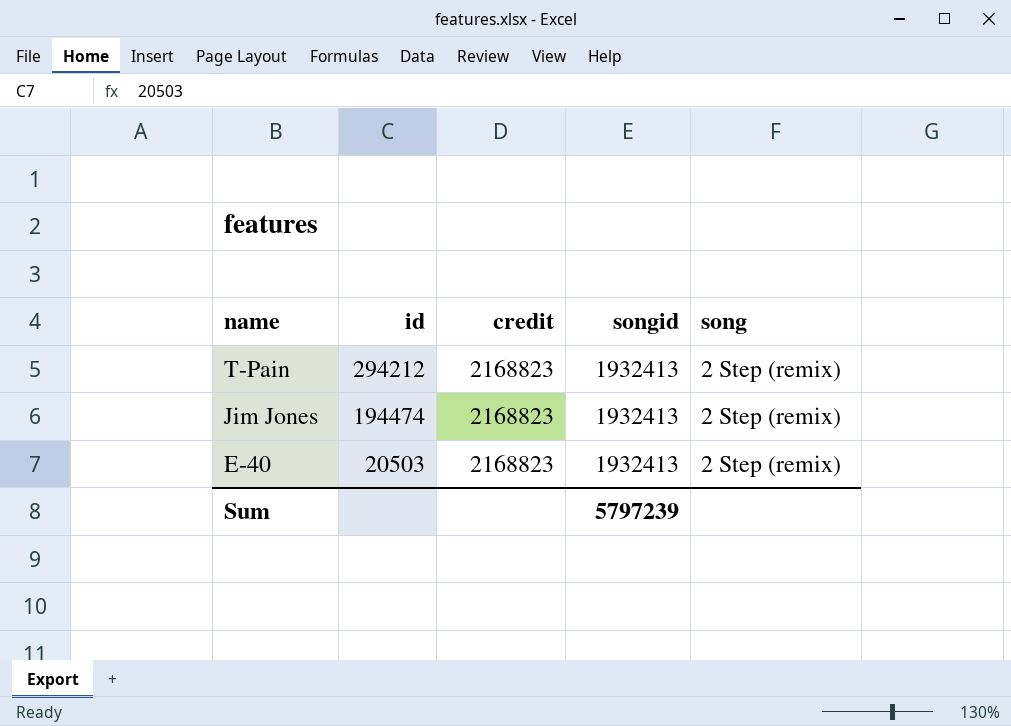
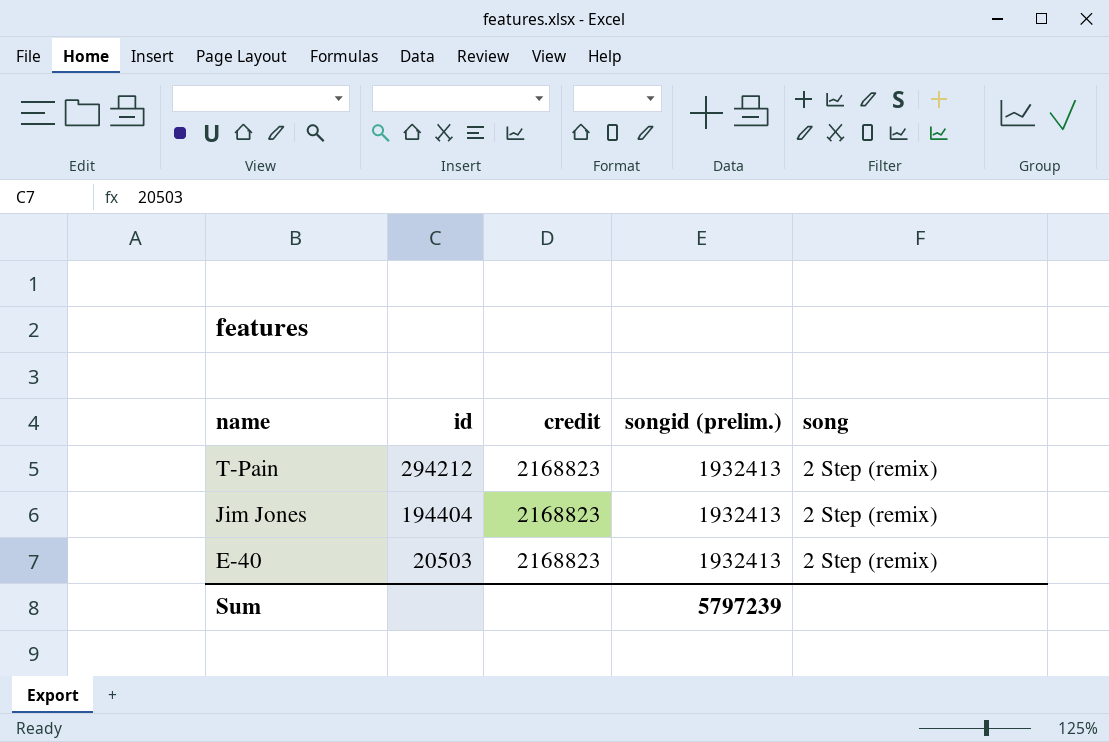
column name: songid -> songid (prelim.)
Jim Jones | id: 194474 -> 194404

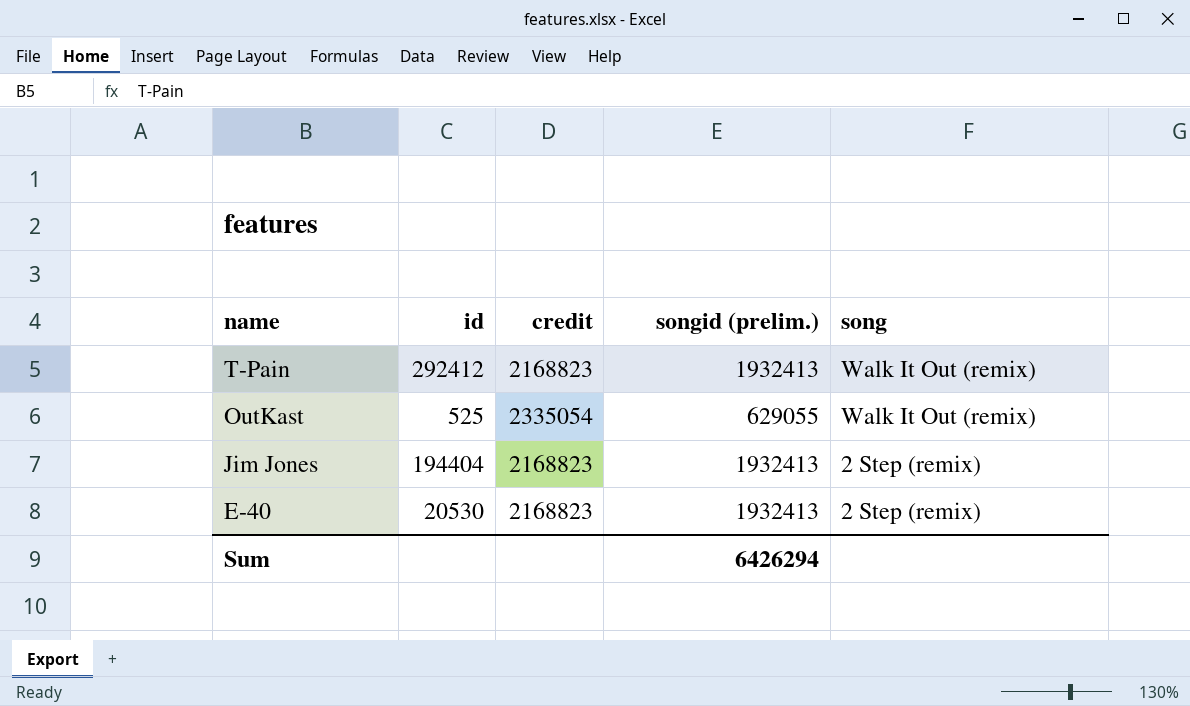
T‐Pain | id: 294212 -> 292412
T‐Pain | song: 2 Step (remix) -> Walk It Out (remix)
row OutKast: none -> 525 | 2335054 | 629055 | Walk It Out (remix)
E‐40 | id: 20503 -> 20530
Sum | songid (prelim.): 5797239 -> 6426294

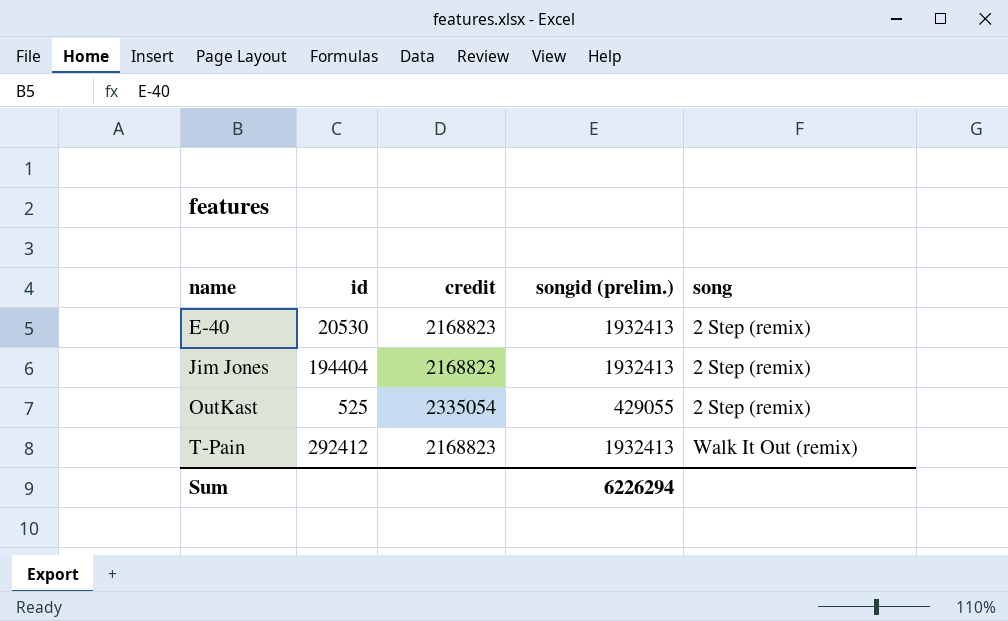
row order: name descending -> name ascending
OutKast | songid (prelim.): 629055 -> 429055
OutKast | song: Walk It Out (remix) -> 2 Step (remix)
Sum | songid (prelim.): 6426294 -> 6226294

